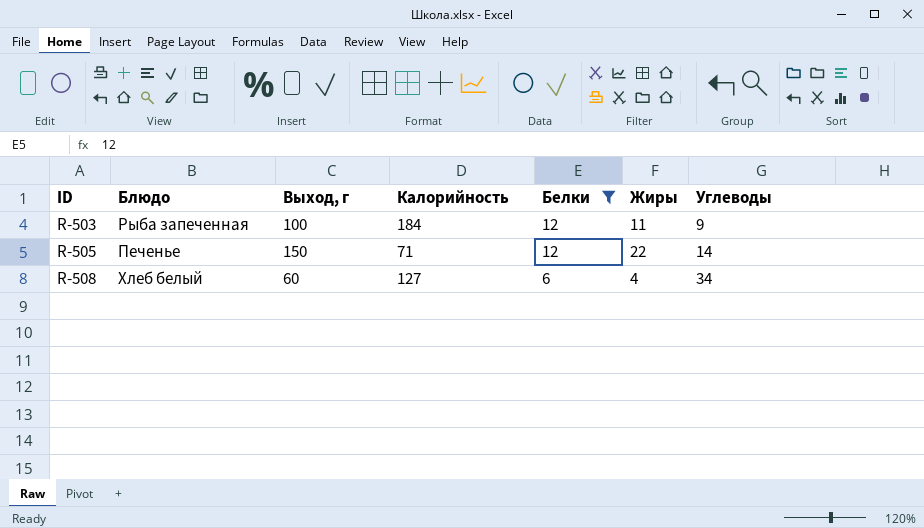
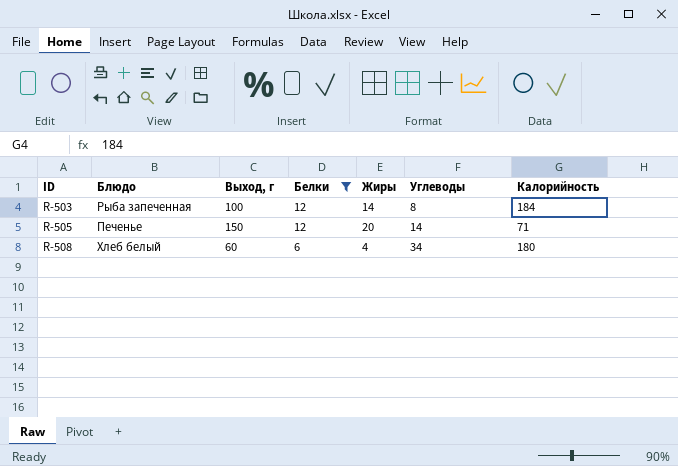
column Калорийность | position: 4 -> 7
R-503 | Жиры: 11 -> 14
R-503 | Углеводы: 9 -> 8
R-505 | Жиры: 22 -> 20
R-508 | Калорийность: 127 -> 180

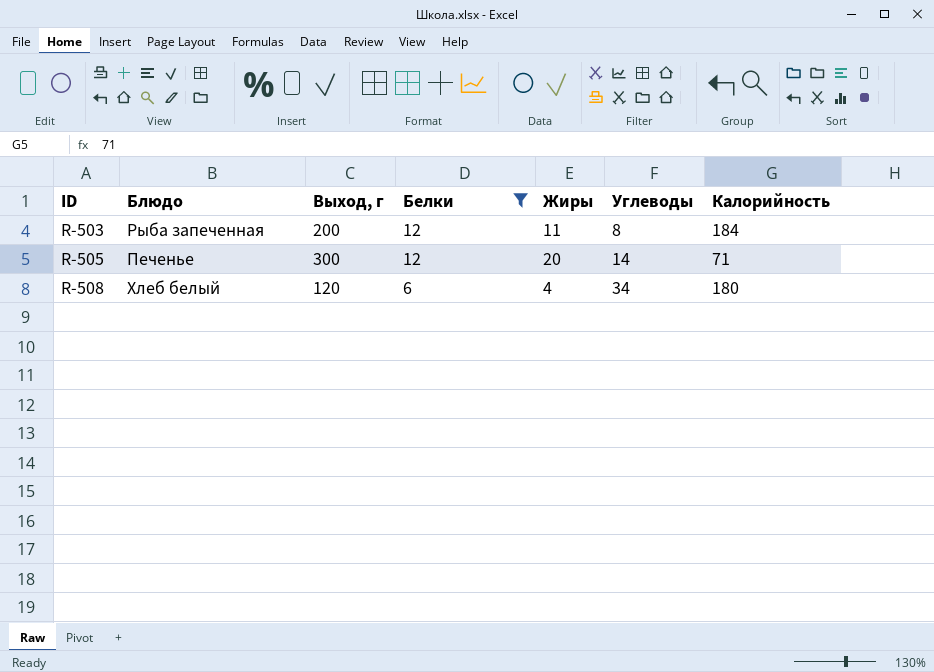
R-503 | Выход, г: 100 -> 200
R-503 | Жиры: 14 -> 11
R-505 | Выход, г: 150 -> 300
R-508 | Выход, г: 60 -> 120

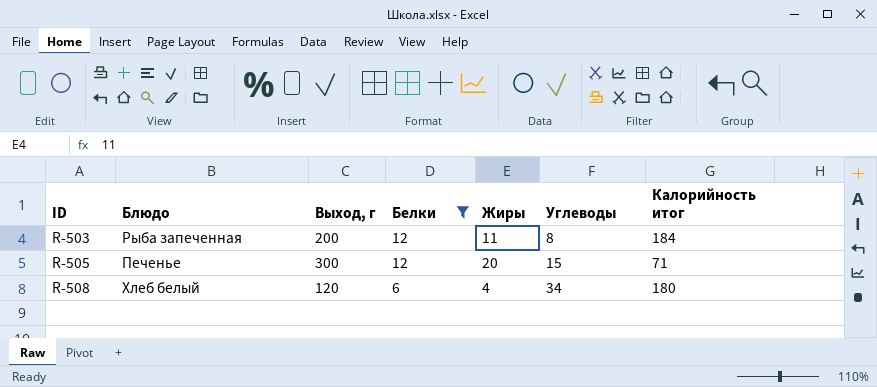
column name: Калорийность -> Калорийность итог
R-505 | Углеводы: 14 -> 15

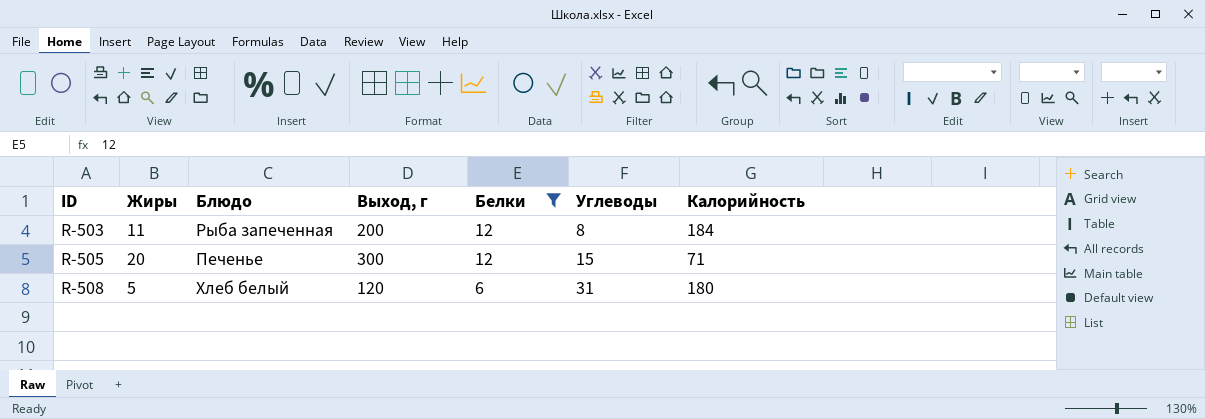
column Жиры | position: 5 -> 2
column name: Калорийность итог -> Калорийность
R-508 | Жиры: 4 -> 5
R-508 | Углеводы: 34 -> 31

